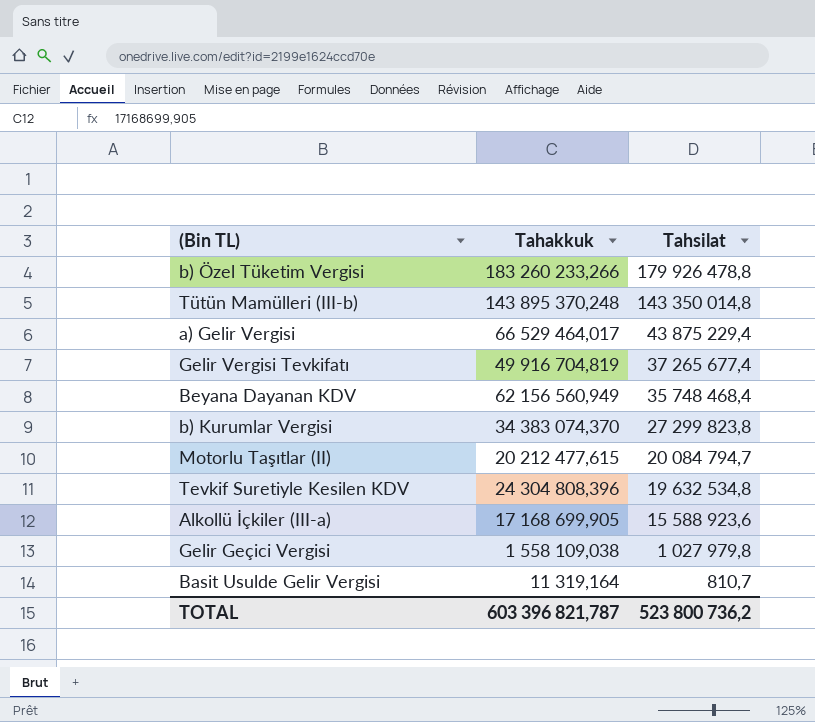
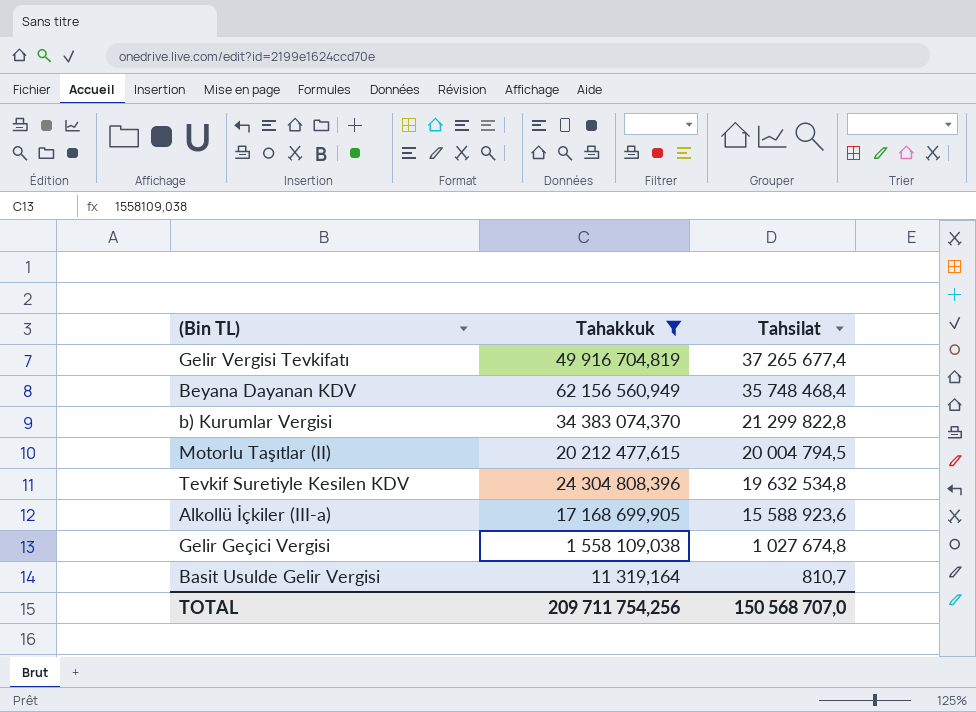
filter: none -> Tahakkuk <= 62 156 560,949
b) Kurumlar Vergisi | Tahsilat: 27 299 823,8 -> 21 299 822,8
Motorlu Taşıtlar (II) | Tahsilat: 20 084 794,7 -> 20 004 794,5
Gelir Geçici Vergisi | Tahsilat: 1 027 979,8 -> 1 027 674,8
TOTAL | Tahakkuk: 603 396 821,787 -> 209 711 754,256
TOTAL | Tahsilat: 523 800 736,2 -> 150 568 707,0

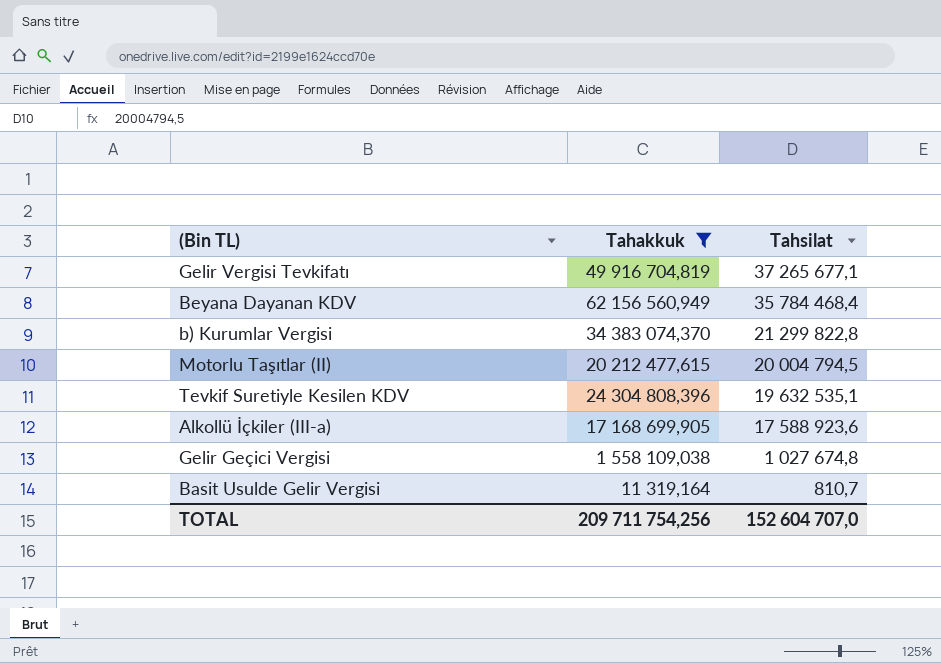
Gelir Vergisi Tevkifatı | Tahsilat: 37 265 677,4 -> 37 265 677,1
Beyana Dayanan KDV | Tahsilat: 35 748 468,4 -> 35 784 468,4
Tevkif Suretiyle Kesilen KDV | Tahsilat: 19 632 534,8 -> 19 632 535,1
Alkollü İçkiler (III-a) | Tahsilat: 15 588 923,6 -> 17 588 923,6
TOTAL | Tahsilat: 150 568 707,0 -> 152 604 707,0

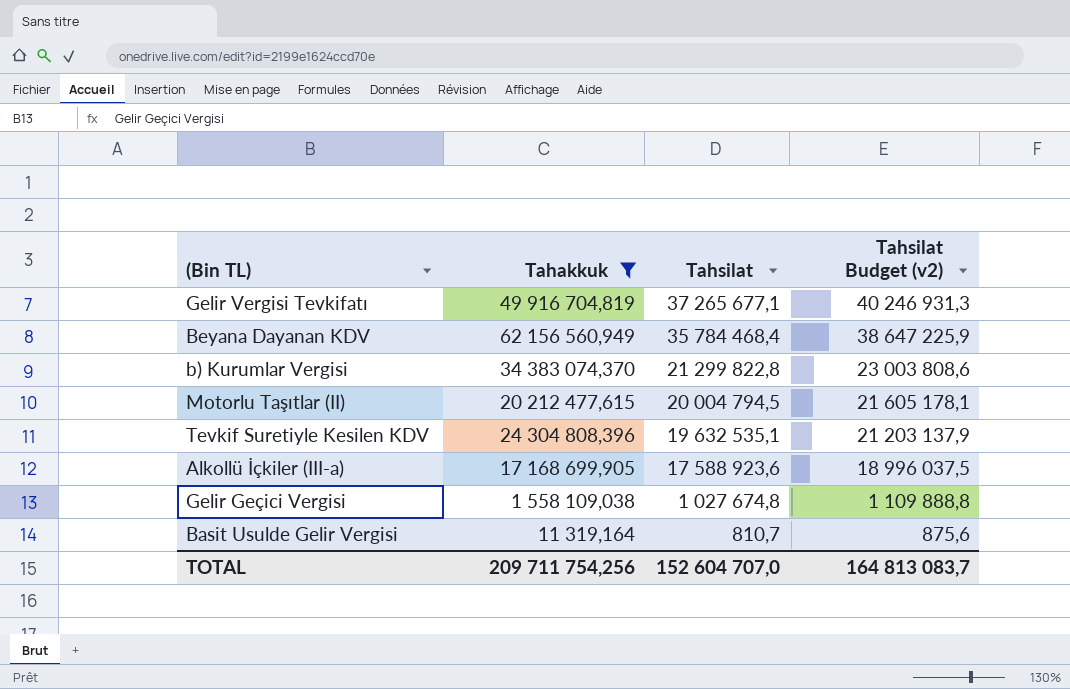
column Tahsilat Budget (v2) | formula: none -> [Tahsilat] * 1,08

